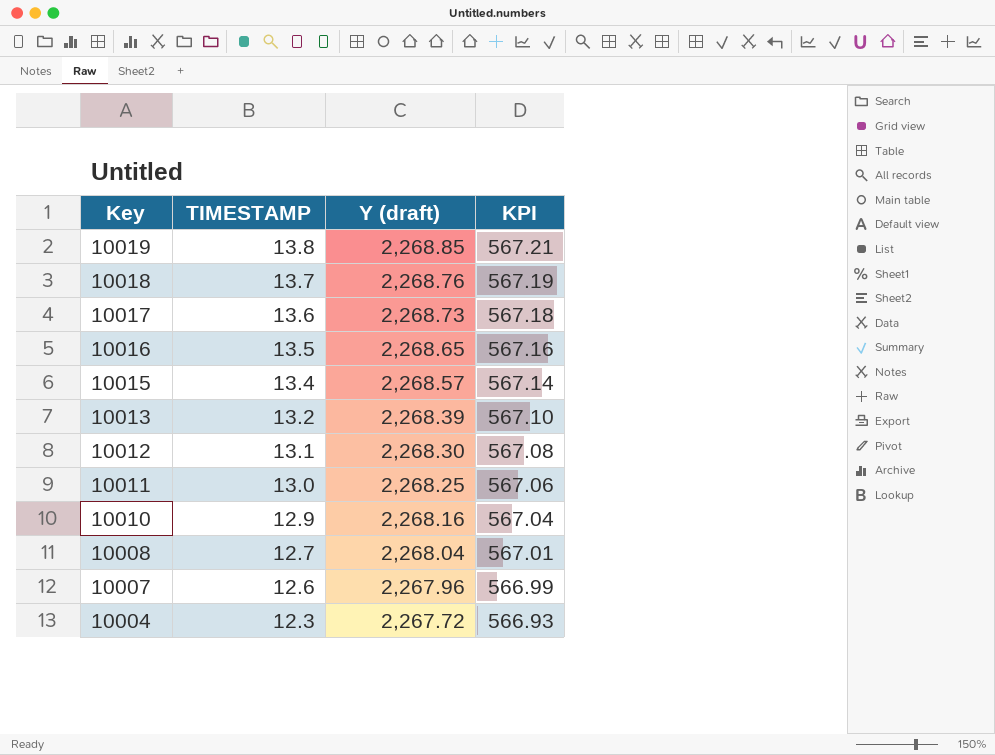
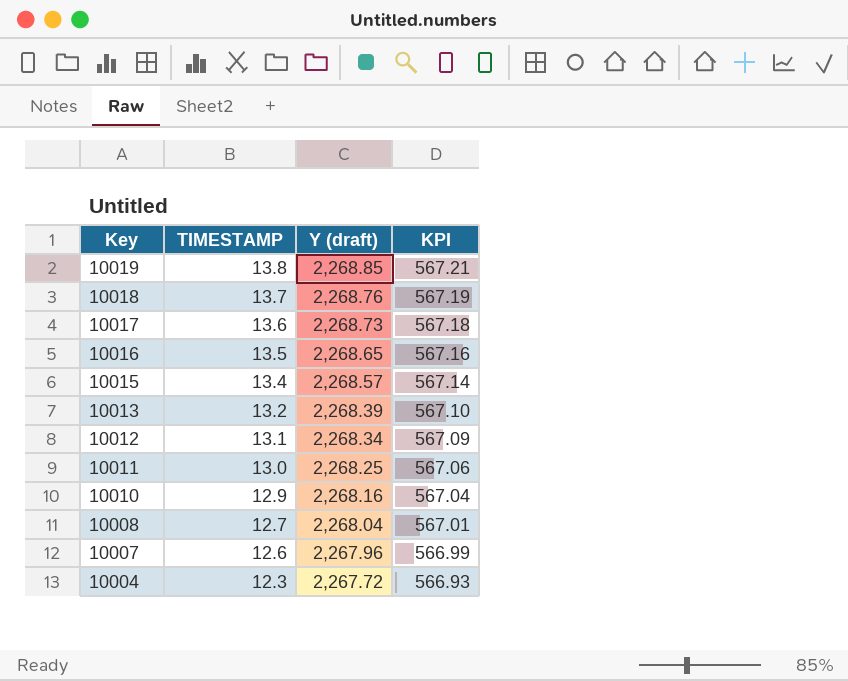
10012 | Y (draft): 2,268.30 -> 2,268.34
10012 | KPI: 567.08 -> 567.09

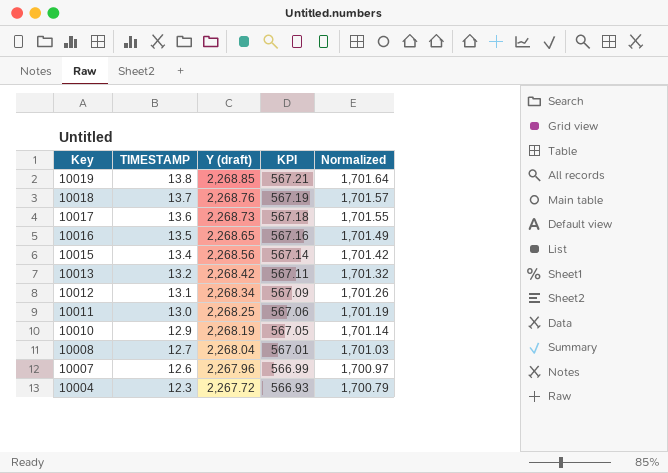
column Normalized | formula: none -> [Y (draft)] * 0.75
10015 | Y (draft): 2,268.57 -> 2,268.56
10013 | Y (draft): 2,268.39 -> 2,268.42
10013 | KPI: 567.10 -> 567.11
10010 | Y (draft): 2,268.16 -> 2,268.19
10010 | KPI: 567.04 -> 567.05

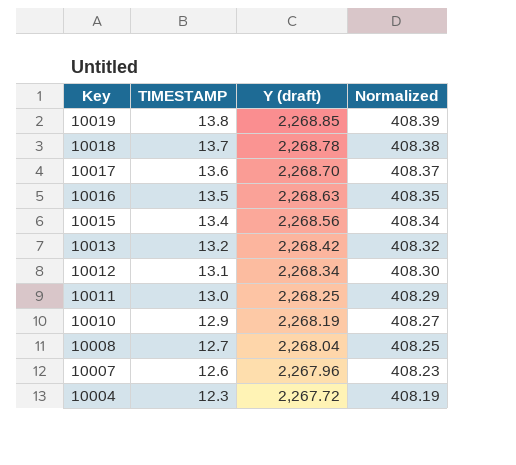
column KPI | formula: [Y (draft)] * 0.25 -> none
column Normalized | formula: [Y (draft)] * 0.75 -> [Y (draft)] * 0.18
10018 | Y (draft): 2,268.76 -> 2,268.78
10017 | Y (draft): 2,268.73 -> 2,268.70
10016 | Y (draft): 2,268.65 -> 2,268.63

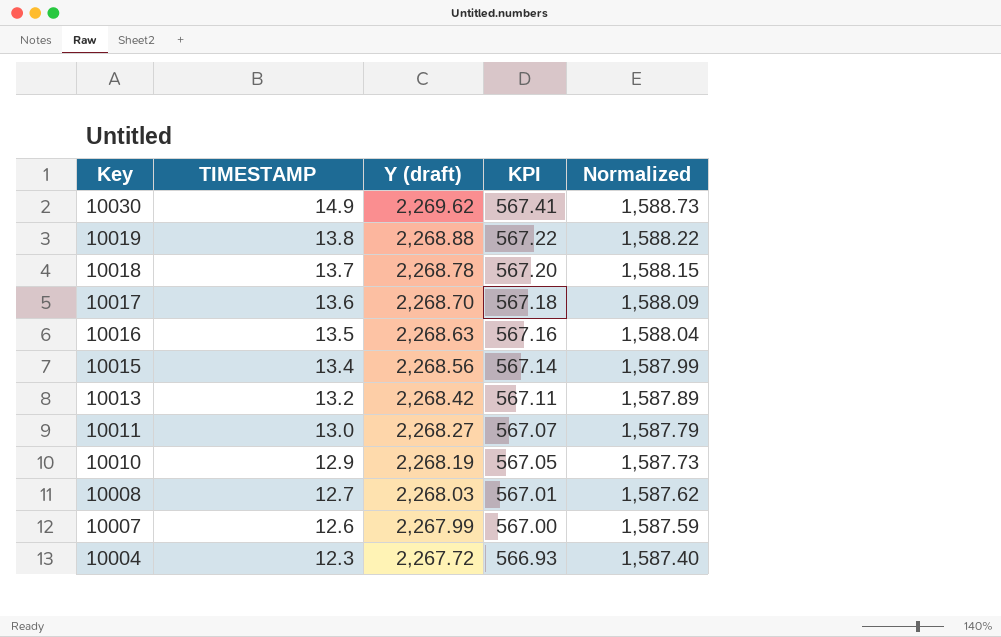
column KPI | formula: none -> [Y (draft)] * 0.25
column Normalized | formula: [Y (draft)] * 0.18 -> [Y (draft)] * 0.7
row 10012: 13.1 | 2,268.34 | 408.30 -> none
row 10030: none -> 14.9 | 2,269.62 | 567.41 | 1,588.73
10019 | Y (draft): 2,268.85 -> 2,268.88
10011 | Y (draft): 2,268.25 -> 2,268.27
10008 | Y (draft): 2,268.04 -> 2,268.03
10007 | Y (draft): 2,267.96 -> 2,267.99

